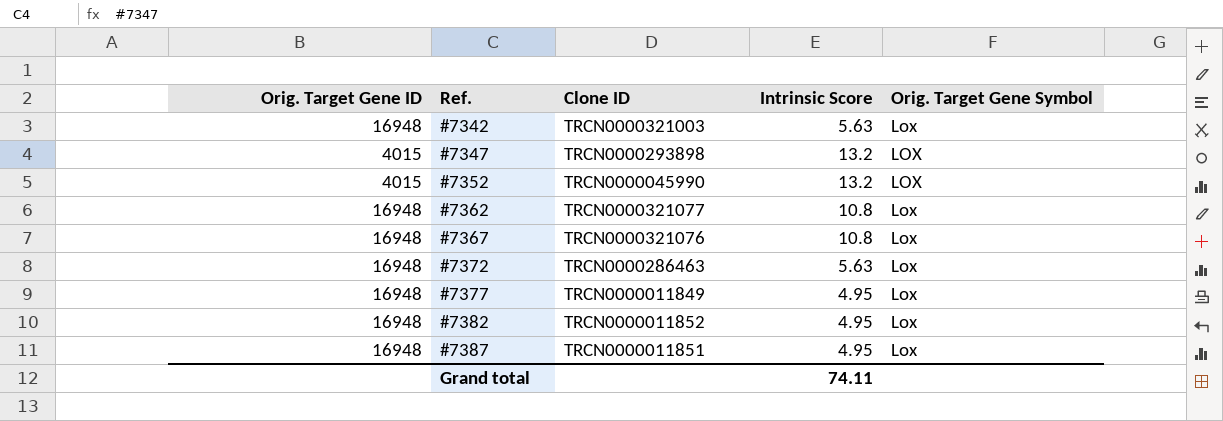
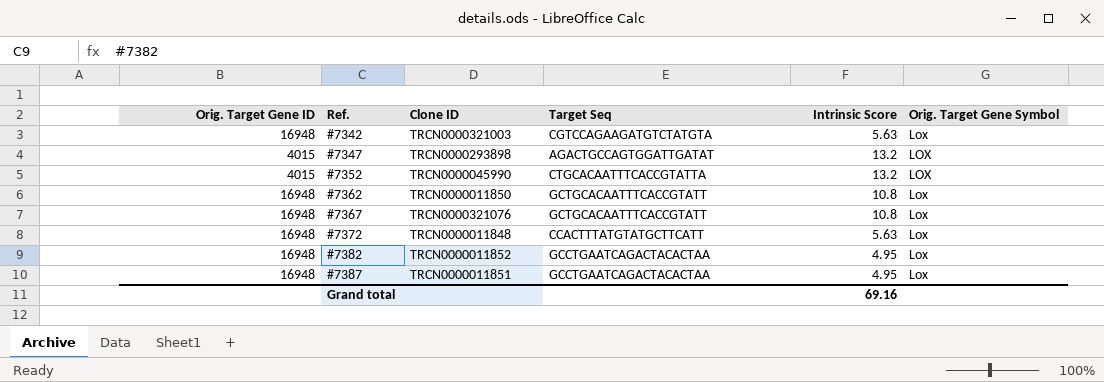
column Target Seq | position: none -> 4
row #7377: 16948 | TRCN0000011849 | 4.95 | Lox -> none
#7362 | Clone ID: TRCN0000321077 -> TRCN0000011850
#7372 | Clone ID: TRCN0000286463 -> TRCN0000011848
Grand total | Intrinsic Score: 74.11 -> 69.16

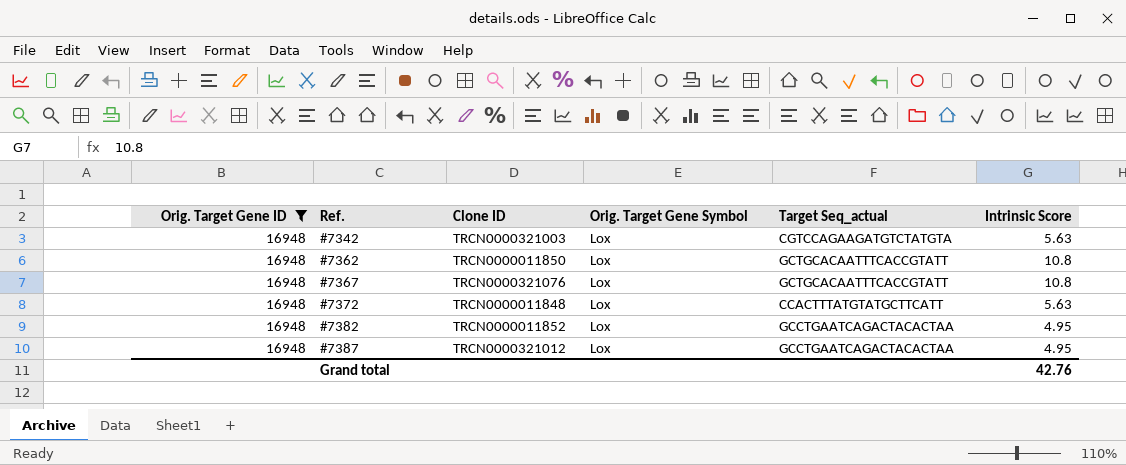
filter: none -> Orig. Target Gene ID = 16948
column Orig. Target Gene Symbol | position: 6 -> 4
column name: Target Seq -> Target Seq_actual
#7387 | Clone ID: TRCN0000011851 -> TRCN0000321012
Grand total | Intrinsic Score: 69.16 -> 42.76

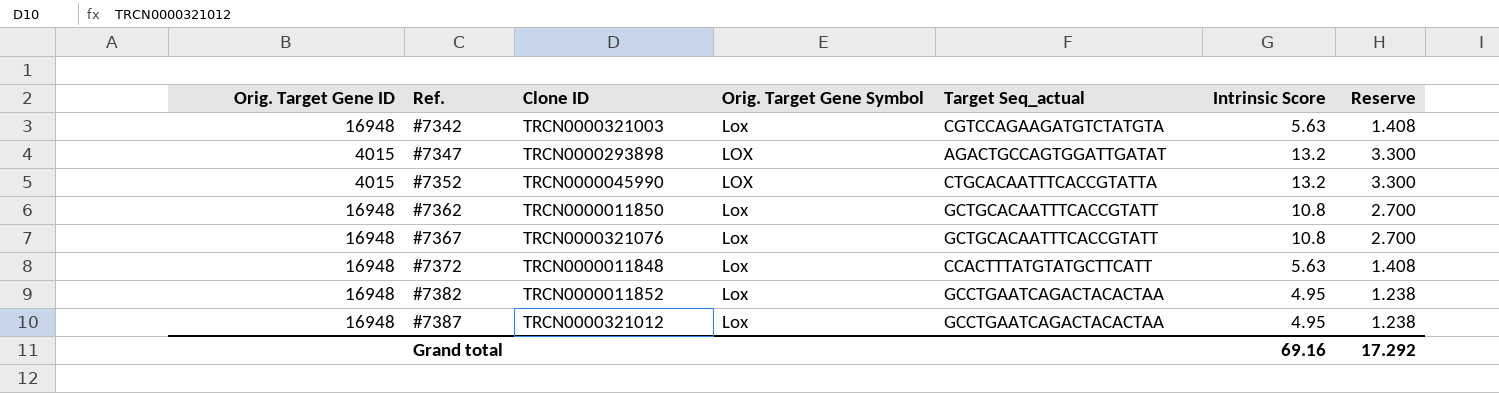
filter: Orig. Target Gene ID = 16948 -> none
column Reserve | formula: none -> [Intrinsic Score] * 0.25
Grand total | Intrinsic Score: 42.76 -> 69.16

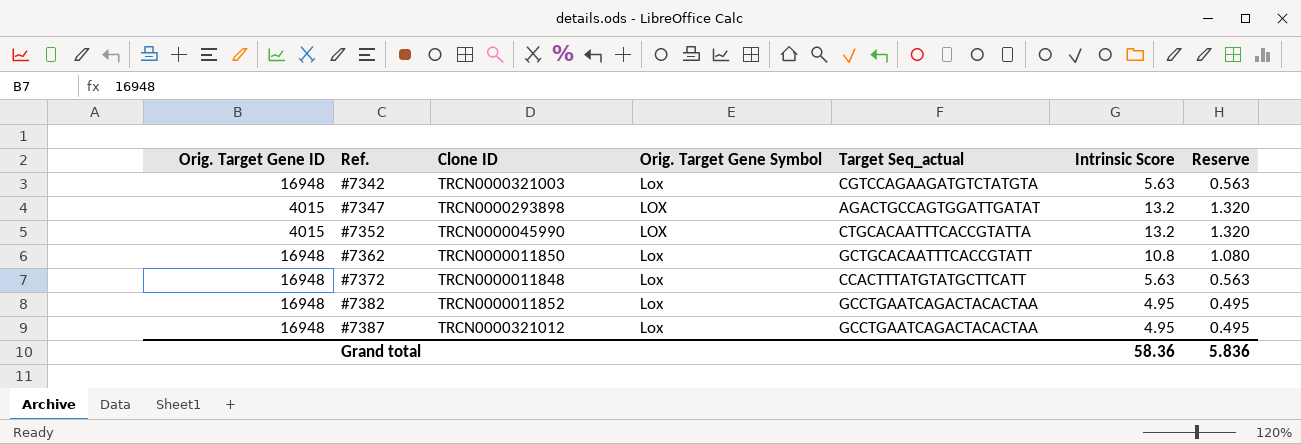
column Reserve | formula: [Intrinsic Score] * 0.25 -> [Intrinsic Score] * 0.1
row #7367: 16948 | TRCN0000321076 | Lox | GCTGCACAATTTCACCGTATT | 10.8 | 2.700 -> none
Grand total | Intrinsic Score: 69.16 -> 58.36
Grand total | Reserve: 17.292 -> 5.836

